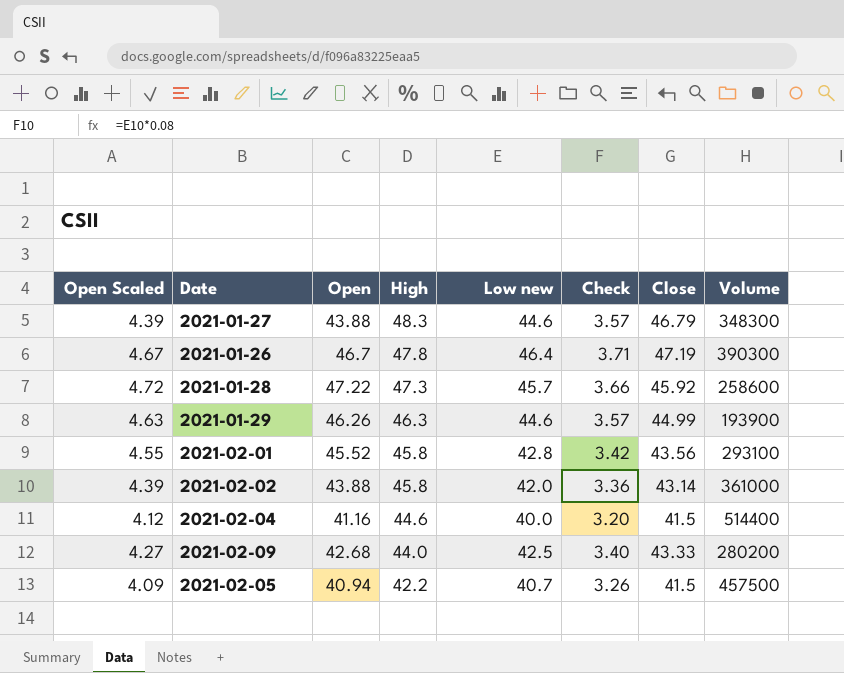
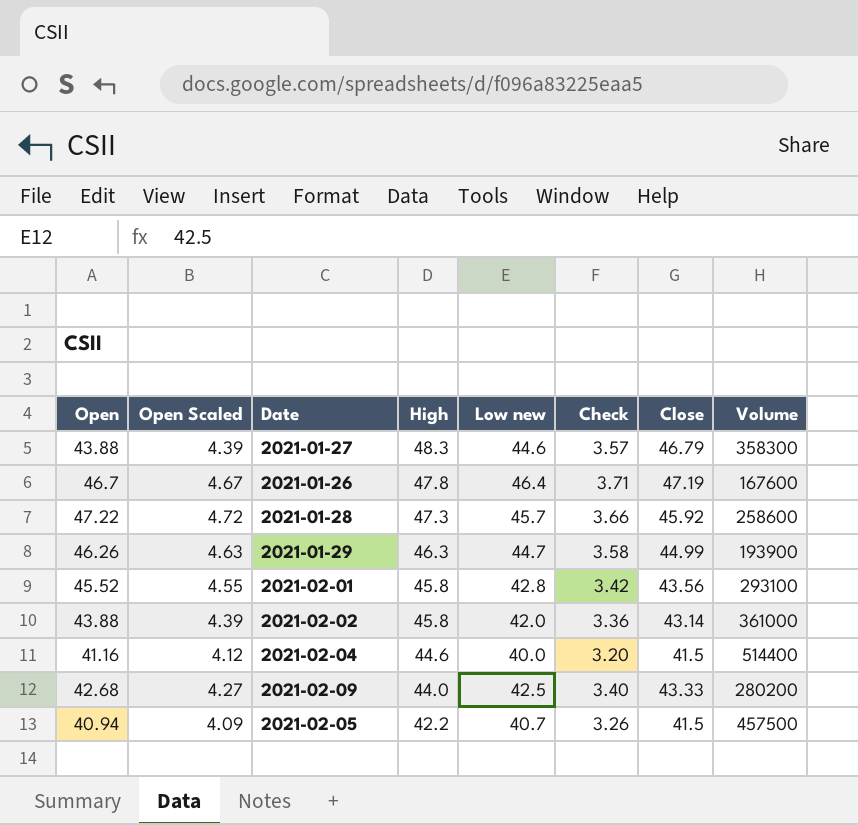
column Open | position: 3 -> 1
2021-01-27 | Volume: 348300 -> 358300
2021-01-26 | Volume: 390300 -> 167600
2021-01-29 | Low new: 44.6 -> 44.7
2021-01-29 | Check: 3.57 -> 3.58

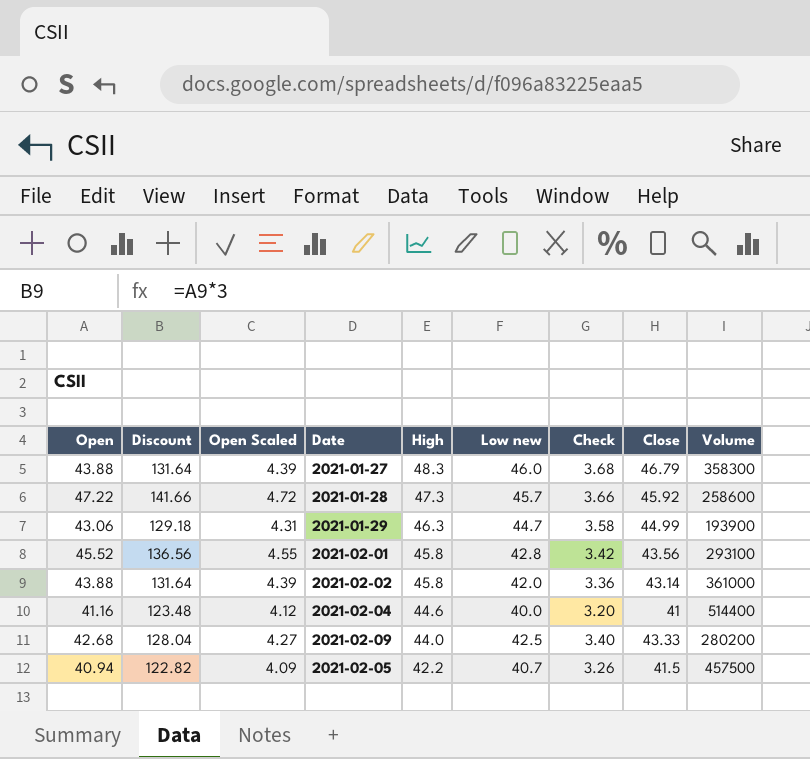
column Discount | formula: none -> [Open] * 3
row 2021-01-26: 46.7 | 4.67 | 47.8 | 46.4 | 3.71 | 47.19 | 167600 -> none
2021-01-27 | Low new: 44.6 -> 46.0
2021-01-27 | Check: 3.57 -> 3.68
2021-01-29 | Open: 46.26 -> 43.06
2021-01-29 | Open Scaled: 4.63 -> 4.31
2021-02-04 | Close: 41.5 -> 41

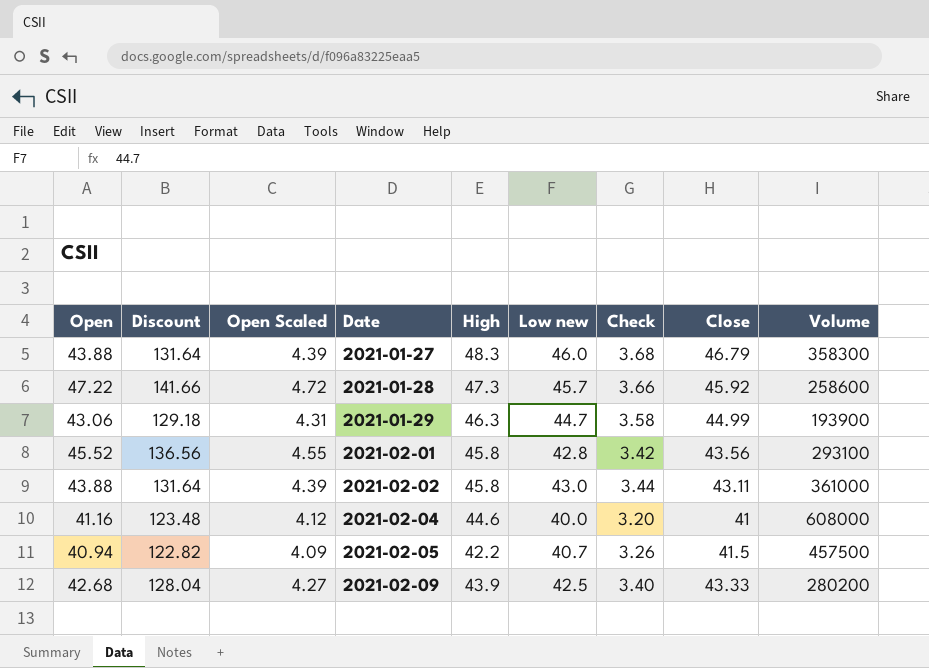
row order: High descending -> Date ascending
2021-02-02 | Low new: 42.0 -> 43.0
2021-02-02 | Check: 3.36 -> 3.44
2021-02-02 | Close: 43.14 -> 43.11
2021-02-04 | Volume: 514400 -> 608000
2021-02-09 | High: 44.0 -> 43.9

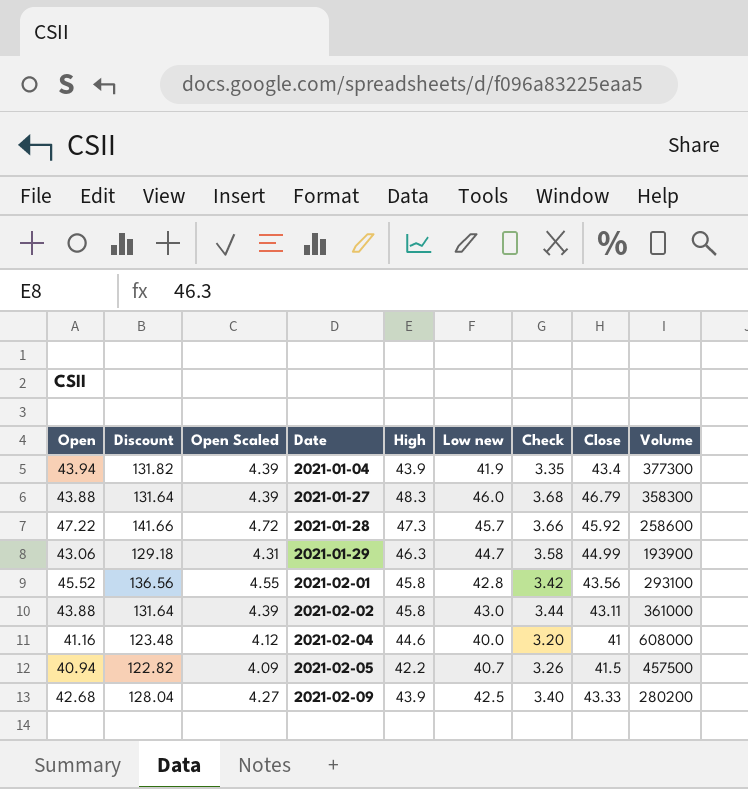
row 2021-01-04: none -> 43.94 | 131.82 | 4.39 | 43.9 | 41.9 | 3.35 | 43.4 | 377300

